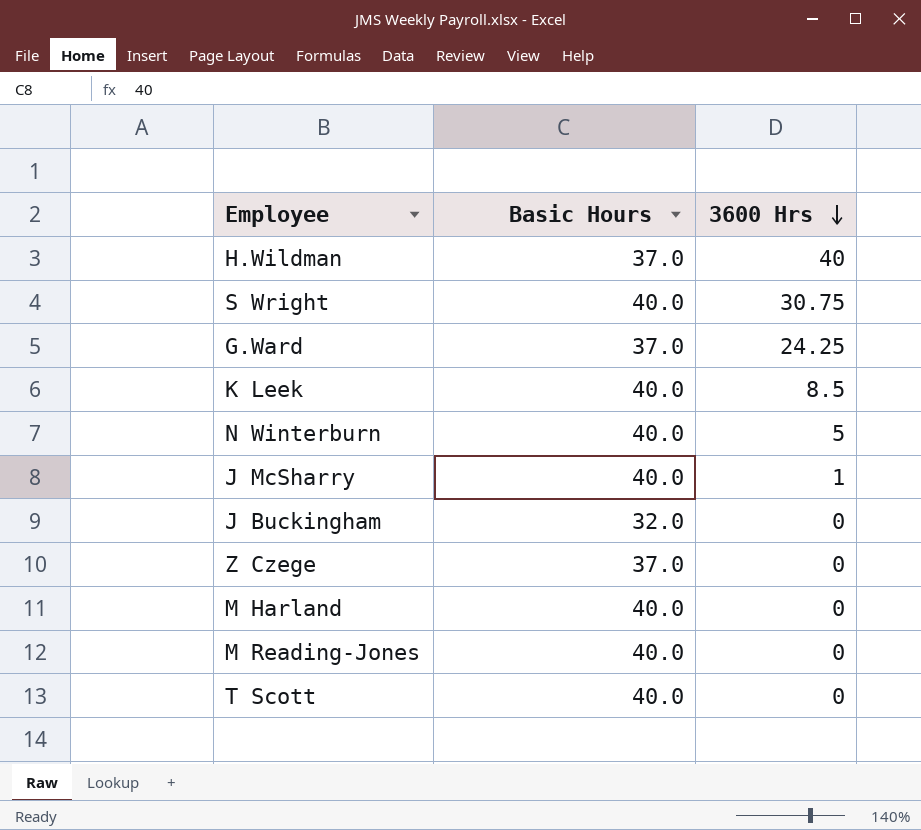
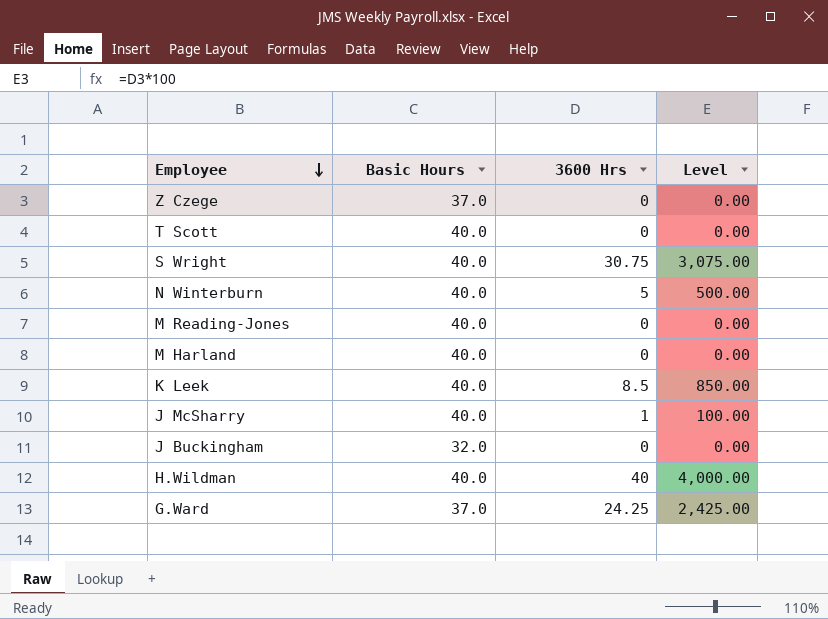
row order: 3600 Hrs descending -> Employee descending
column Level | formula: none -> [3600 Hrs] * 100
H.Wildman | Basic Hours: 37.0 -> 40.0

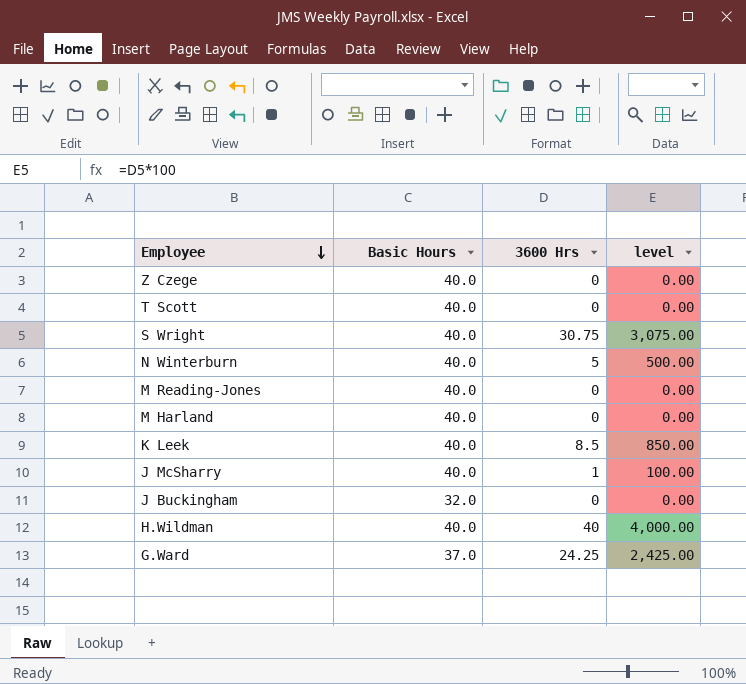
column name: Level -> level
Z Czege | Basic Hours: 37.0 -> 40.0

